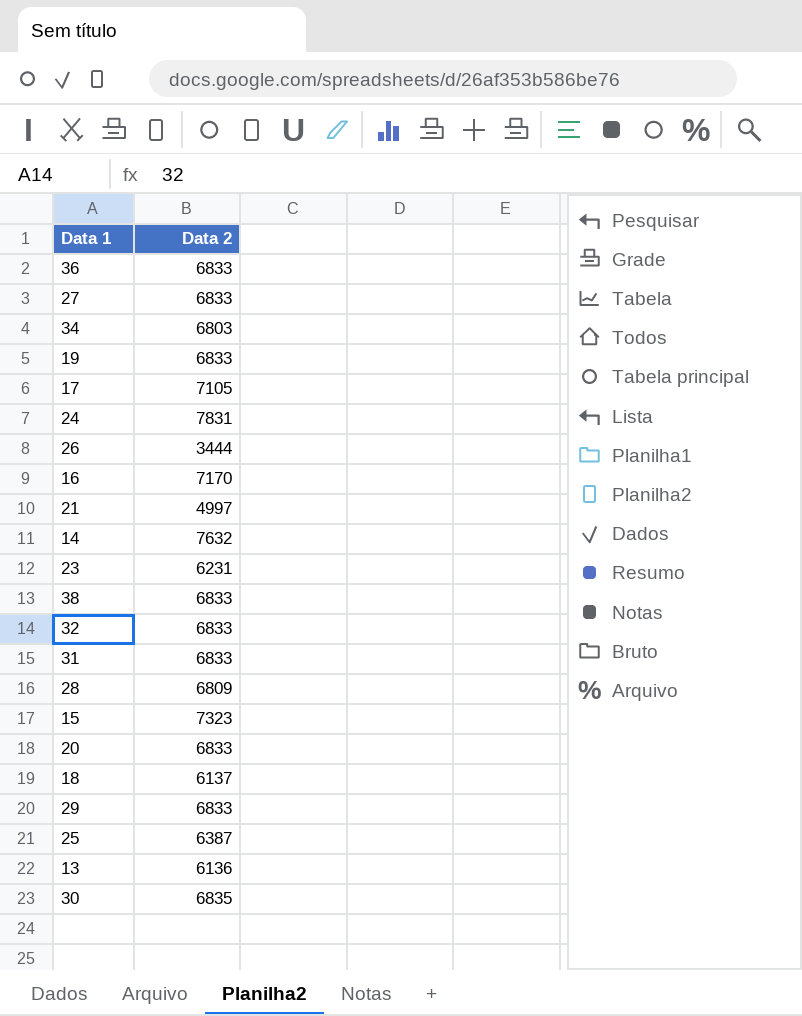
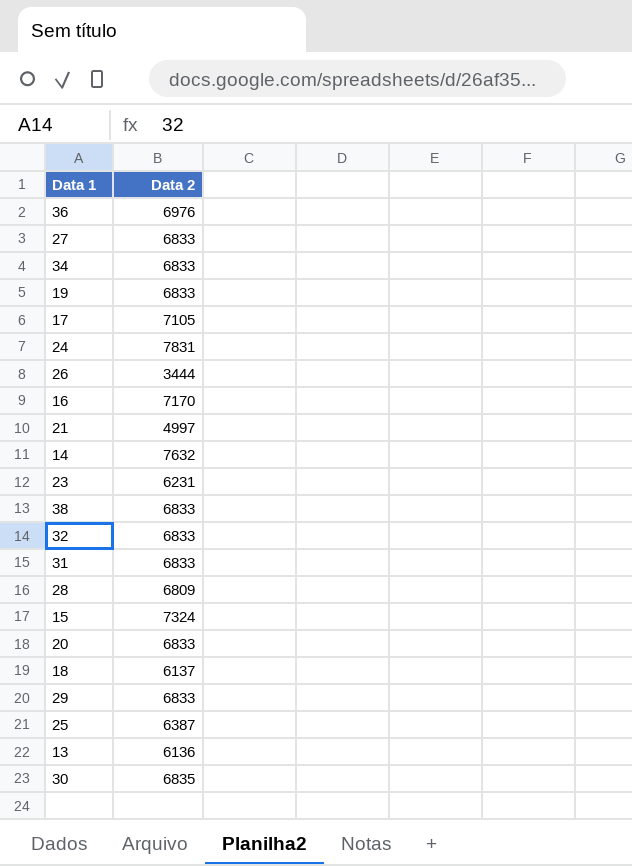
36 | Data 2: 6833 -> 6976
34 | Data 2: 6803 -> 6833
15 | Data 2: 7323 -> 7324

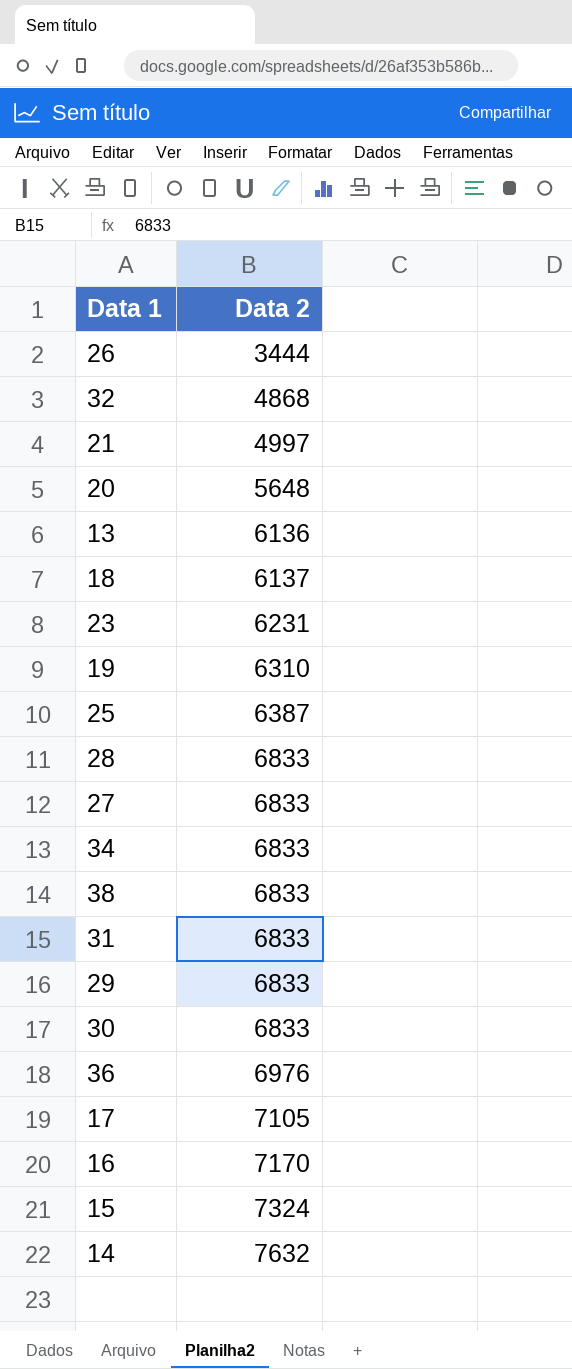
row order: none -> Data 2 ascending
row 24: 7831 -> none
32 | Data 2: 6833 -> 4868
20 | Data 2: 6833 -> 5648
19 | Data 2: 6833 -> 6310
28 | Data 2: 6809 -> 6833
30 | Data 2: 6835 -> 6833

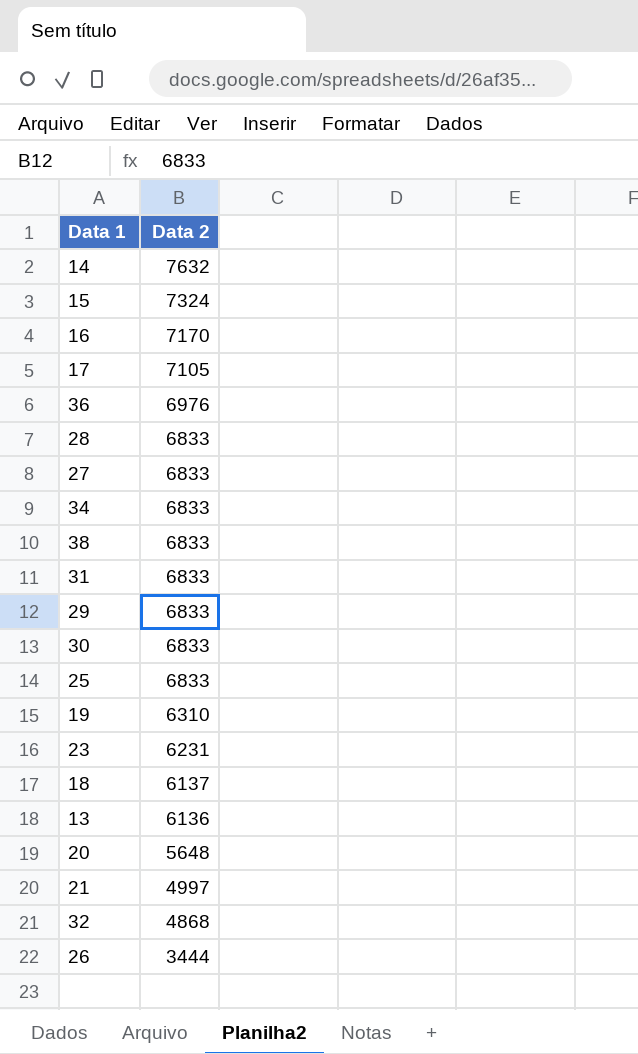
row order: Data 2 ascending -> Data 2 descending
25 | Data 2: 6387 -> 6833

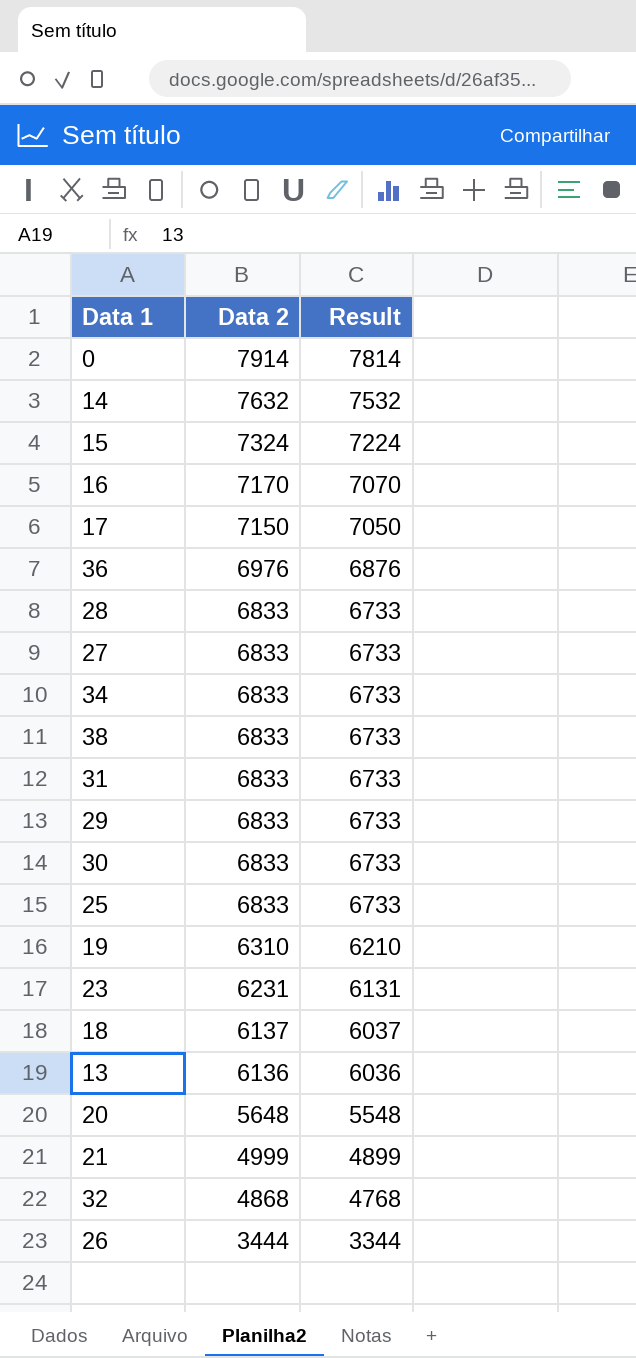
column Result | formula: none -> [Data 2] - 100
row 0: none -> 7914 | 7814
17 | Data 2: 7105 -> 7150
21 | Data 2: 4997 -> 4999

